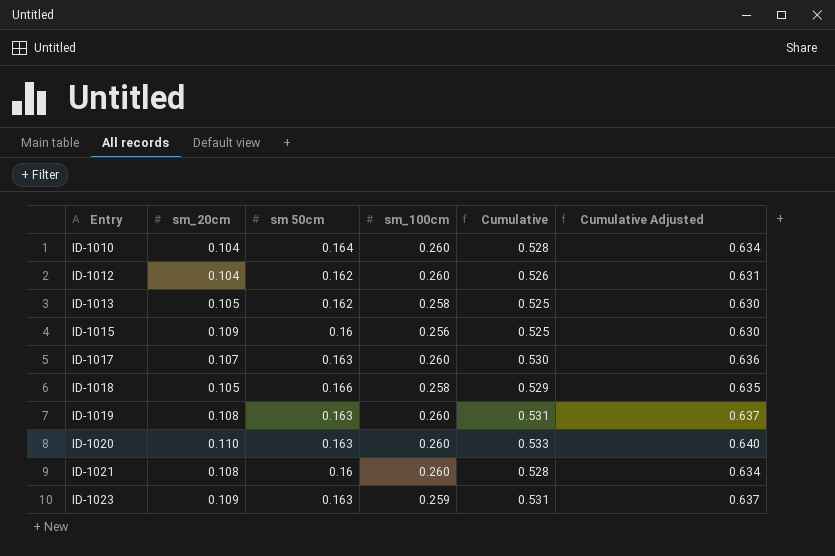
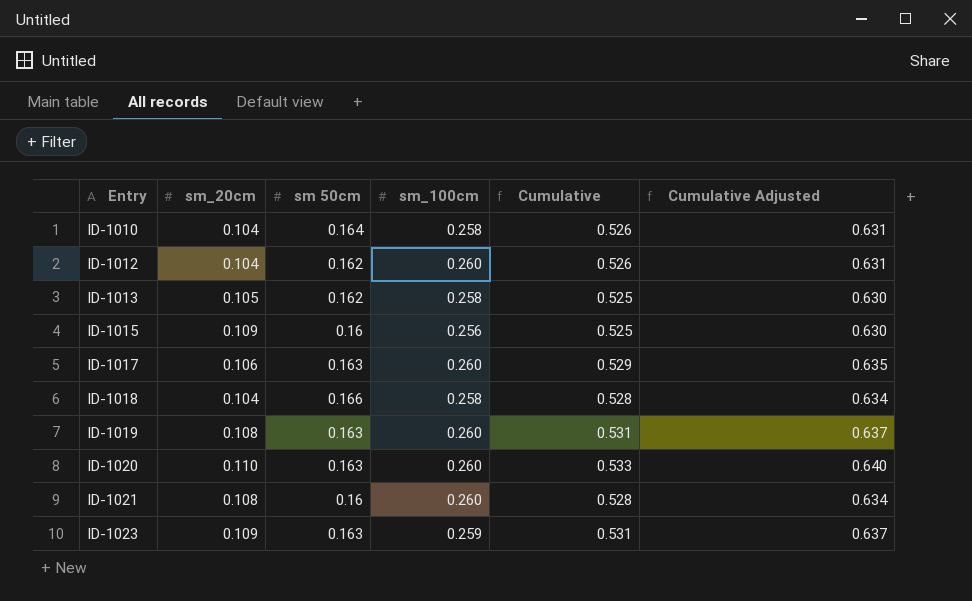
ID-1010 | sm_100cm: 0.260 -> 0.258
ID-1010 | Cumulative: 0.528 -> 0.526
ID-1010 | Cumulative Adjusted: 0.634 -> 0.631
ID-1017 | sm_20cm: 0.107 -> 0.106
ID-1017 | Cumulative: 0.530 -> 0.529
ID-1017 | Cumulative Adjusted: 0.636 -> 0.635
ID-1018 | sm_20cm: 0.105 -> 0.104
ID-1018 | Cumulative: 0.529 -> 0.528
ID-1018 | Cumulative Adjusted: 0.635 -> 0.634

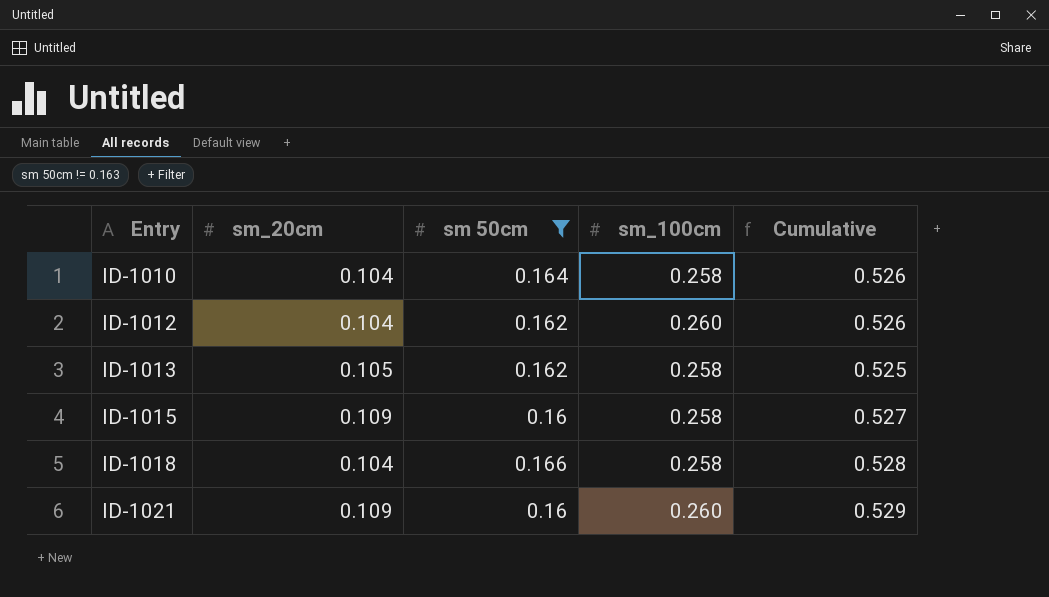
filter: none -> sm 50cm != 0.163
column Cumulative Adjusted | formula: [Cumulative] * 1.2 -> none
ID-1015 | sm_100cm: 0.256 -> 0.258
ID-1015 | Cumulative: 0.525 -> 0.527
ID-1021 | sm_20cm: 0.108 -> 0.109
ID-1021 | Cumulative: 0.528 -> 0.529

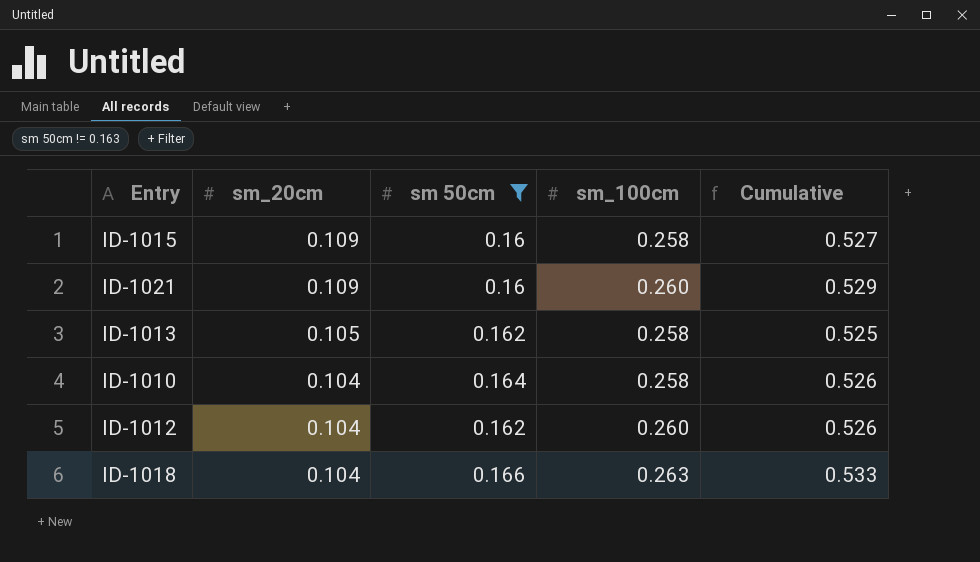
row order: Entry ascending -> sm_20cm descending
ID-1018 | sm_100cm: 0.258 -> 0.263
ID-1018 | Cumulative: 0.528 -> 0.533

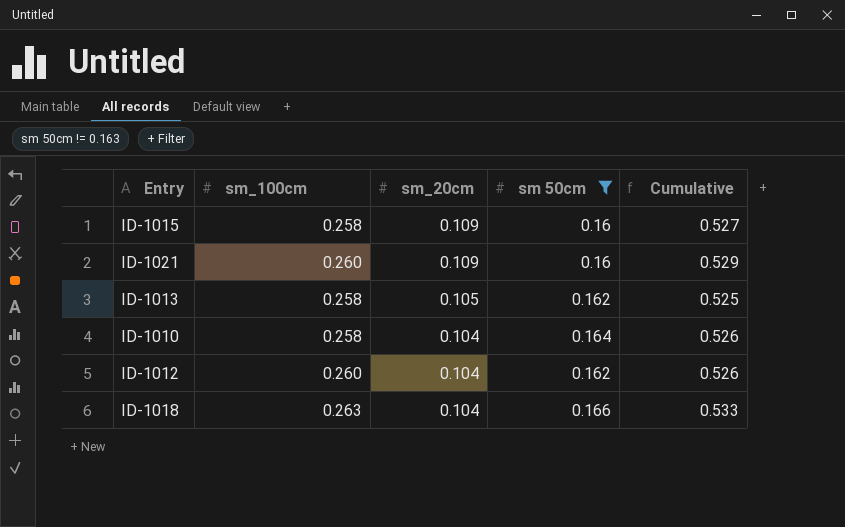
column sm_100cm | position: 4 -> 2

